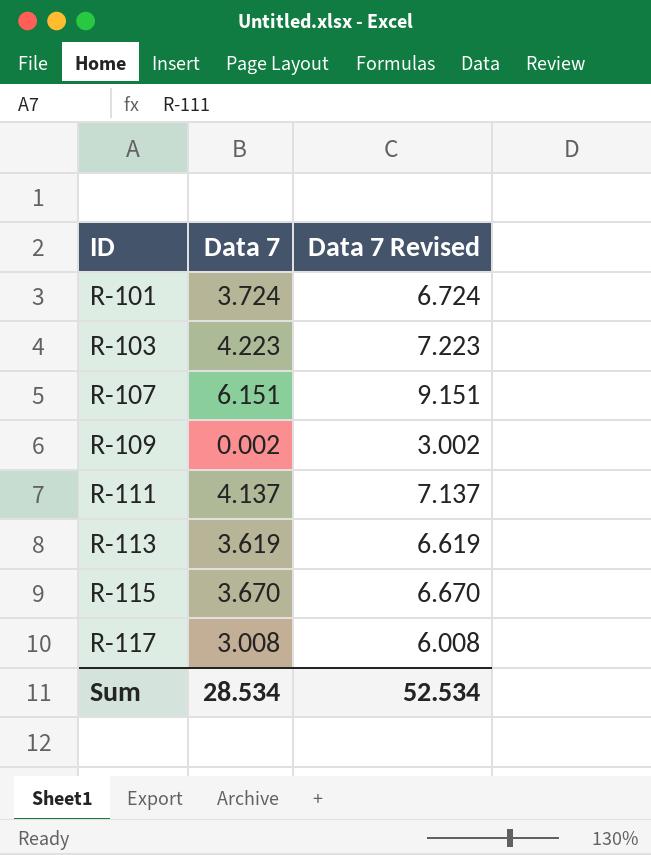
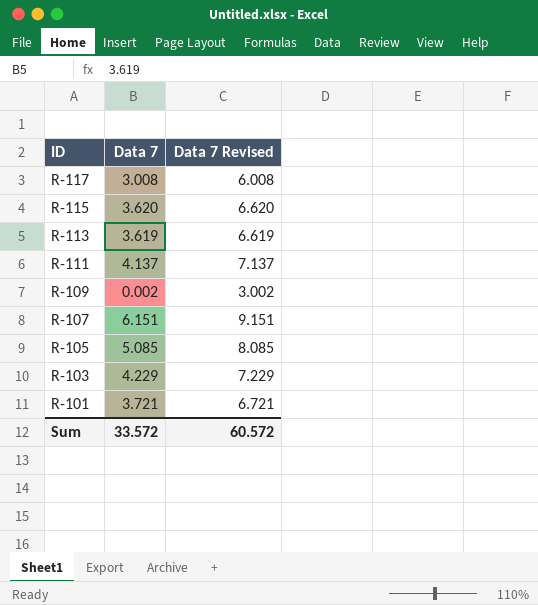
row order: ID ascending -> ID descending
R-115 | Data 7: 3.670 -> 3.620
R-115 | Data 7 Revised: 6.670 -> 6.620
row R-105: none -> 5.085 | 8.085
R-103 | Data 7: 4.223 -> 4.229
R-103 | Data 7 Revised: 7.223 -> 7.229
R-101 | Data 7: 3.724 -> 3.721
R-101 | Data 7 Revised: 6.724 -> 6.721
Sum | Data 7: 28.534 -> 33.572
Sum | Data 7 Revised: 52.534 -> 60.572

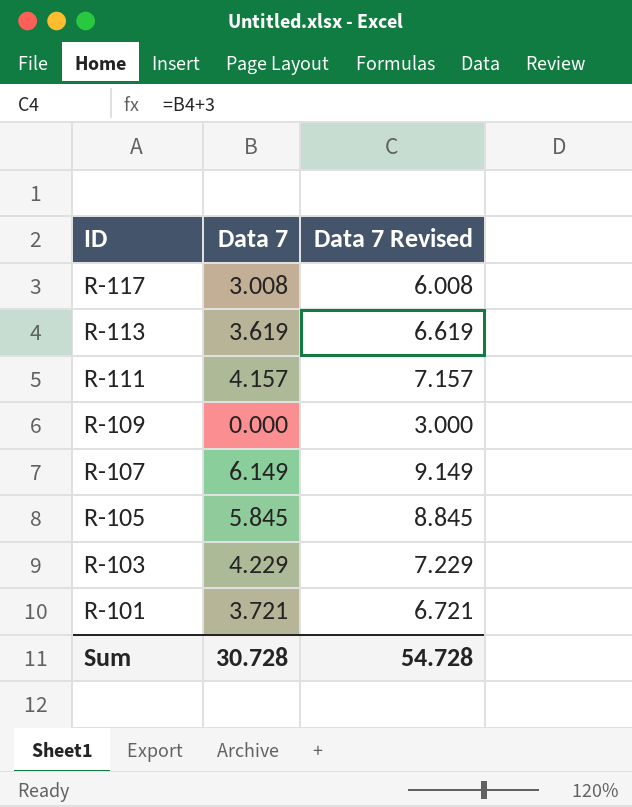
row R-115: 3.620 | 6.620 -> none
R-111 | Data 7: 4.137 -> 4.157
R-111 | Data 7 Revised: 7.137 -> 7.157
R-109 | Data 7: 0.002 -> 0.000
R-109 | Data 7 Revised: 3.002 -> 3.000
R-107 | Data 7: 6.151 -> 6.149
R-107 | Data 7 Revised: 9.151 -> 9.149
R-105 | Data 7: 5.085 -> 5.845
R-105 | Data 7 Revised: 8.085 -> 8.845
Sum | Data 7: 33.572 -> 30.728
Sum | Data 7 Revised: 60.572 -> 54.728

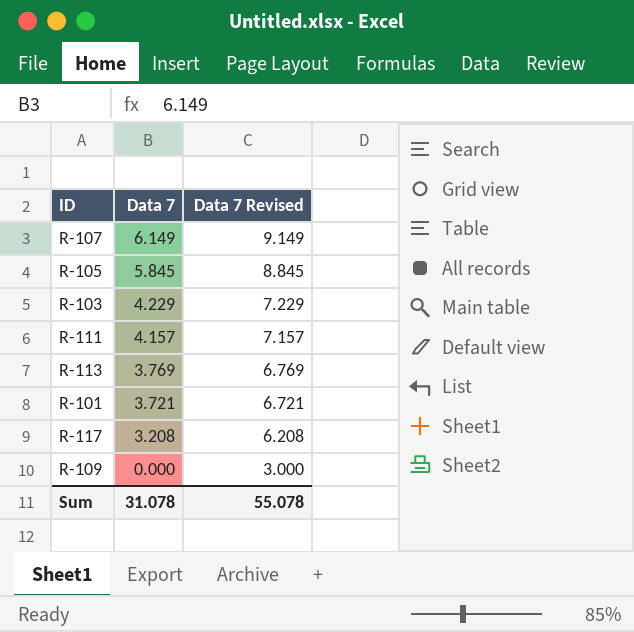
row order: ID descending -> Data 7 descending
R-113 | Data 7: 3.619 -> 3.769
R-113 | Data 7 Revised: 6.619 -> 6.769
R-117 | Data 7: 3.008 -> 3.208
R-117 | Data 7 Revised: 6.008 -> 6.208
Sum | Data 7: 30.728 -> 31.078
Sum | Data 7 Revised: 54.728 -> 55.078

